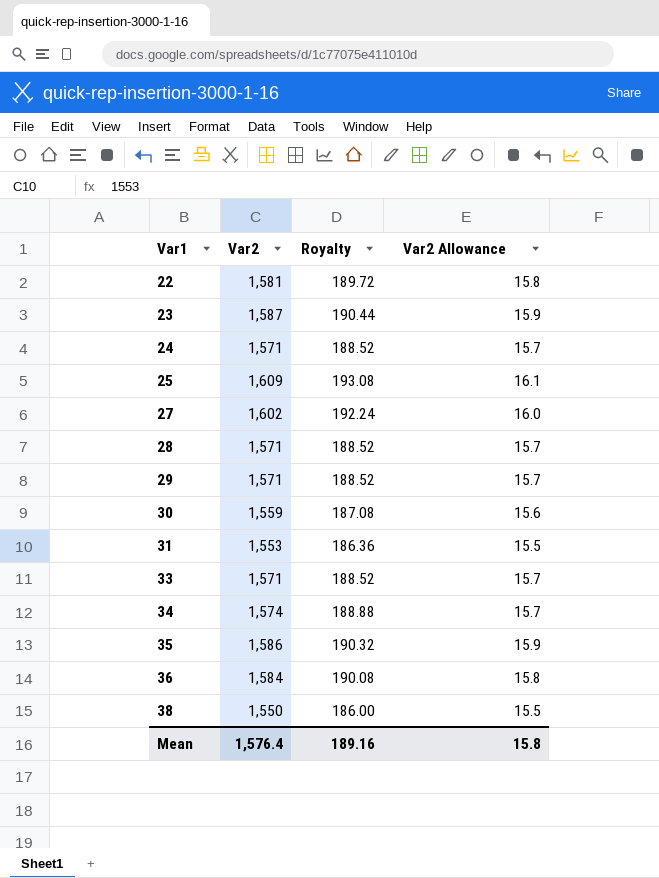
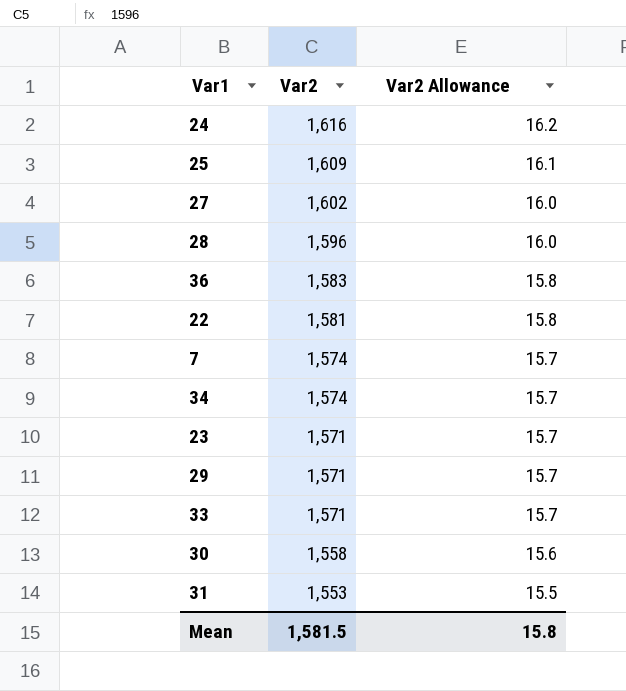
row order: Var1 ascending -> Var2 descending
column Royalty | formula: [Var2] * 0.12 -> none
row 35: 1,586 | 190.32 | 15.9 -> none
row 38: 1,550 | 186.00 | 15.5 -> none
24 | Var2: 1,571 -> 1,616
24 | Var2 Allowance: 15.7 -> 16.2
28 | Var2: 1,571 -> 1,596
28 | Var2 Allowance: 15.7 -> 16.0
36 | Var2: 1,584 -> 1,583
row 7: none -> 1,574 | 15.7
23 | Var2: 1,587 -> 1,571
23 | Var2 Allowance: 15.9 -> 15.7
30 | Var2: 1,559 -> 1,558
Mean | Var2: 1,576.4 -> 1,581.5

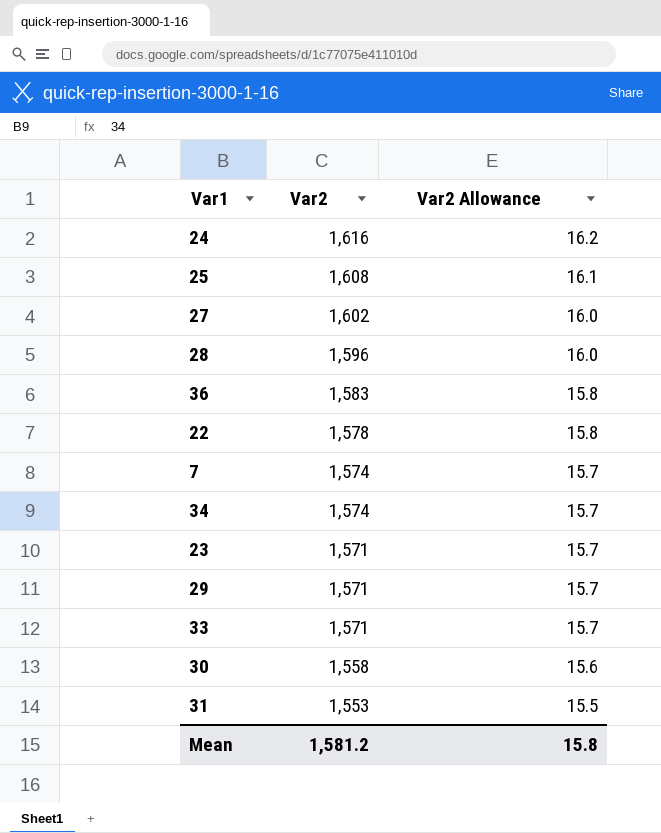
25 | Var2: 1,609 -> 1,608
22 | Var2: 1,581 -> 1,578
Mean | Var2: 1,581.5 -> 1,581.2

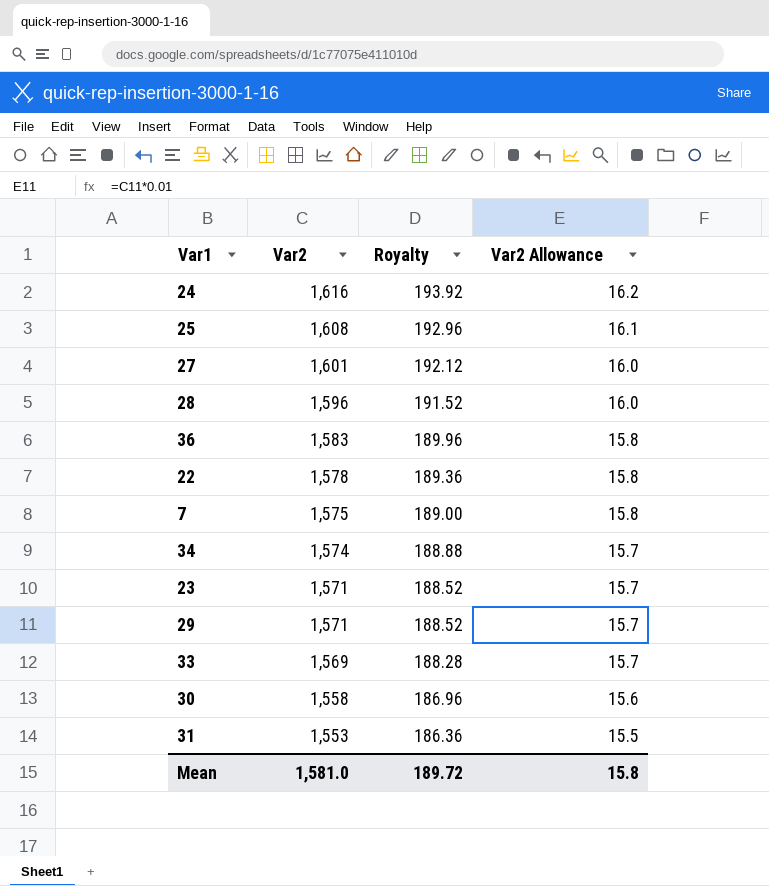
column Royalty | formula: none -> [Var2] * 0.12
27 | Var2: 1,602 -> 1,601
7 | Var2: 1,574 -> 1,575
7 | Var2 Allowance: 15.7 -> 15.8
33 | Var2: 1,571 -> 1,569
Mean | Var2: 1,581.2 -> 1,581.0

